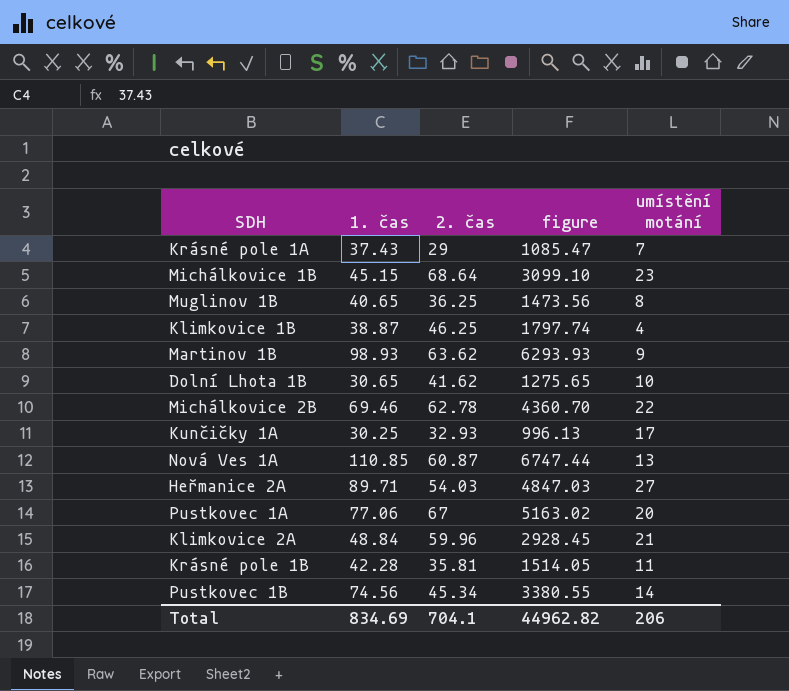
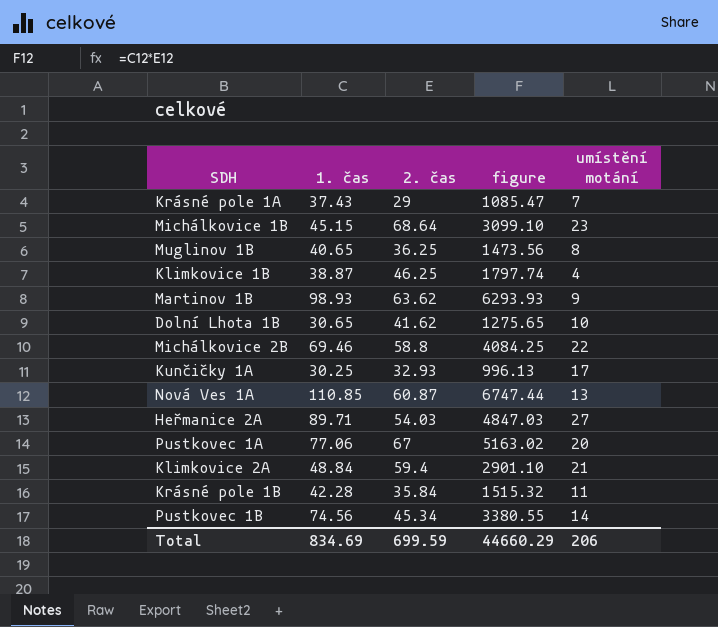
Michálkovice 2B | 2. čas: 62.78 -> 58.8
Michálkovice 2B | figure: 4360.70 -> 4084.25
Klimkovice 2A | 2. čas: 59.96 -> 59.4
Klimkovice 2A | figure: 2928.45 -> 2901.10
Krásné pole 1B | 2. čas: 35.81 -> 35.84
Krásné pole 1B | figure: 1514.05 -> 1515.32
Total | 2. čas: 704.1 -> 699.59
Total | figure: 44962.82 -> 44660.29

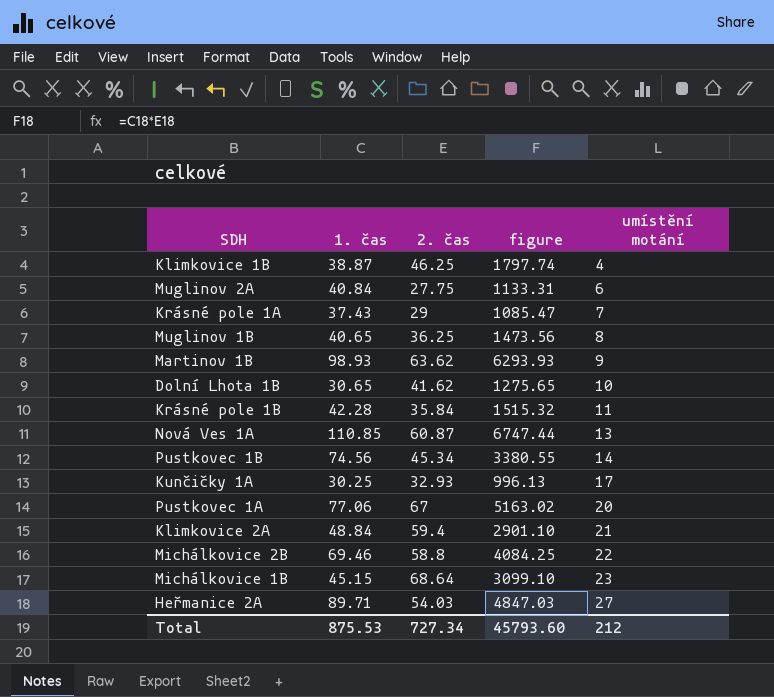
row order: none -> umístění motání ascending
row Muglinov 2A: none -> 40.84 | 27.75 | 1133.31 | 6
Total | 1. čas: 834.69 -> 875.53
Total | 2. čas: 699.59 -> 727.34
Total | figure: 44660.29 -> 45793.60
Total | umístění motání: 206 -> 212

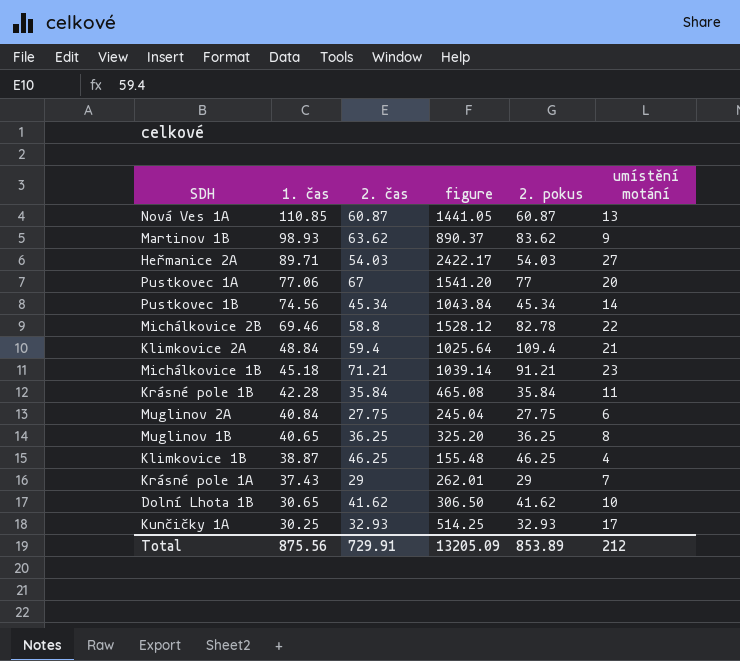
row order: umístění motání ascending -> 1. čas descending
column figure | formula: [1. čas] * [2. čas] -> [1. čas] * [umístění motání]
column 2. pokus | position: none -> 5
Michálkovice 1B | 1. čas: 45.15 -> 45.18
Michálkovice 1B | 2. čas: 68.64 -> 71.21
Total | 1. čas: 875.53 -> 875.56
Total | 2. čas: 727.34 -> 729.91
Total | figure: 45793.60 -> 13205.09

